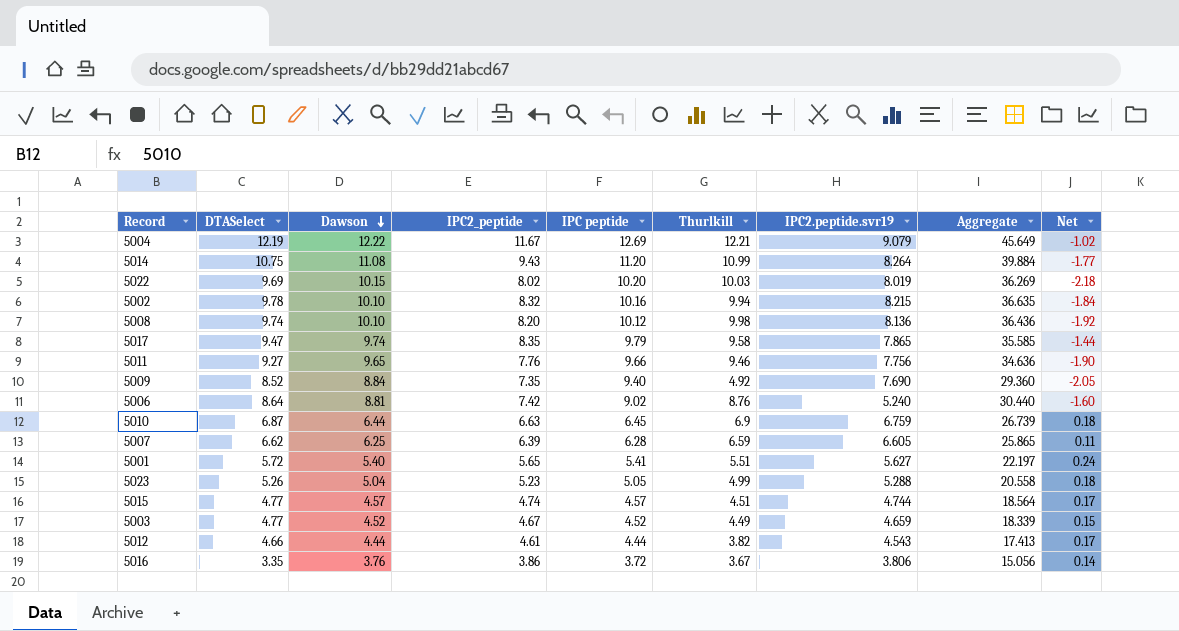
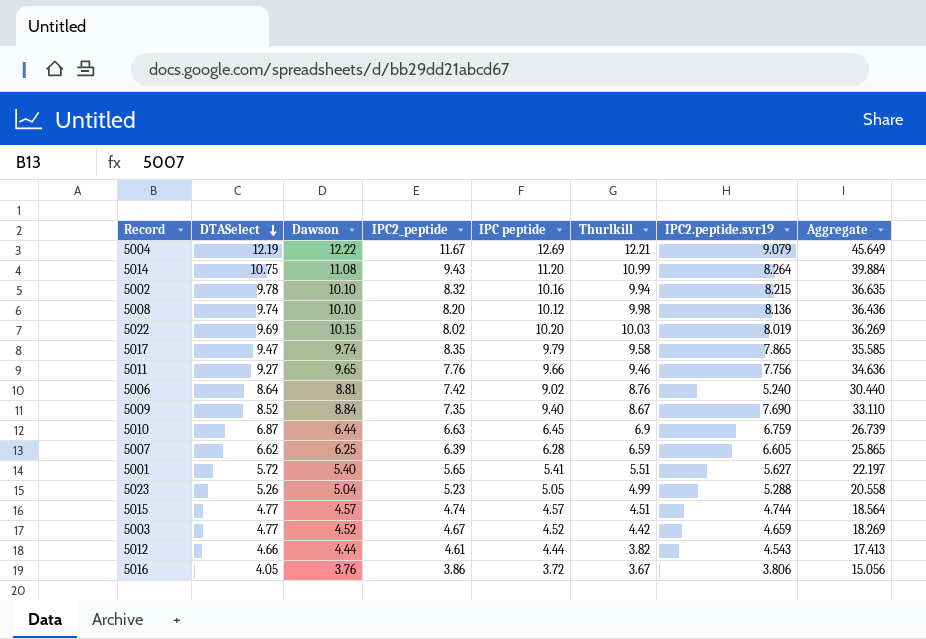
row order: Dawson descending -> DTASelect descending
column Net | formula: [IPC2_peptide] - [IPC peptide] -> none
5009 | Thurlkill: 4.92 -> 8.67
5009 | Aggregate: 29.360 -> 33.110
5003 | Thurlkill: 4.49 -> 4.42
5003 | Aggregate: 18.339 -> 18.269
5016 | DTASelect: 3.35 -> 4.05

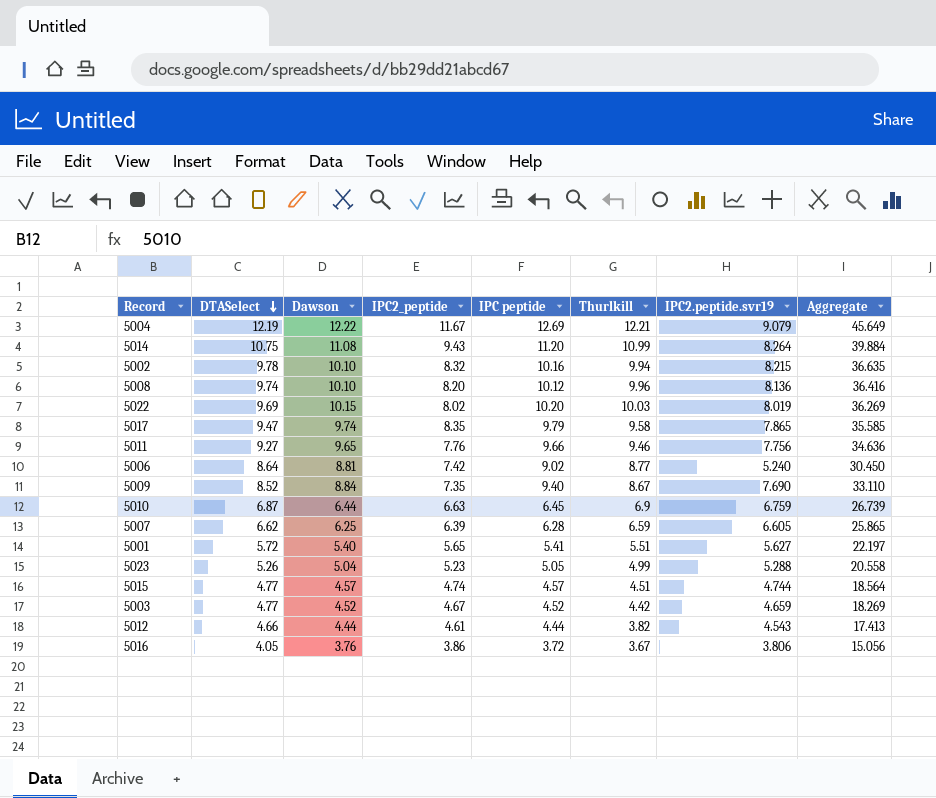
5008 | Thurlkill: 9.98 -> 9.96
5008 | Aggregate: 36.436 -> 36.416
5006 | Thurlkill: 8.76 -> 8.77
5006 | Aggregate: 30.440 -> 30.450

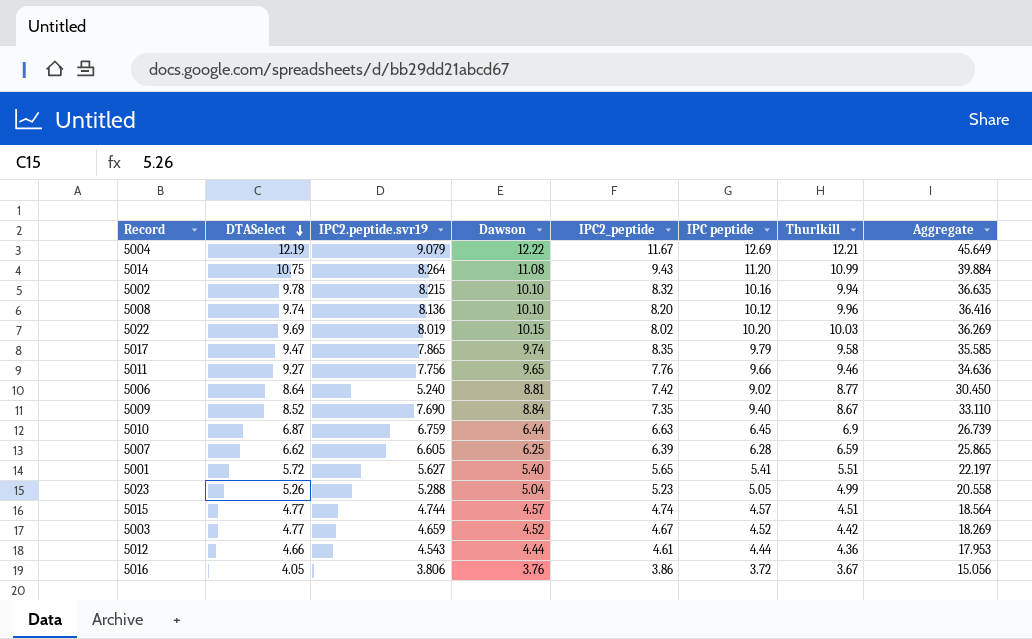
column IPC2.peptide.svr19 | position: 7 -> 3
5012 | Thurlkill: 3.82 -> 4.36
5012 | Aggregate: 17.413 -> 17.953

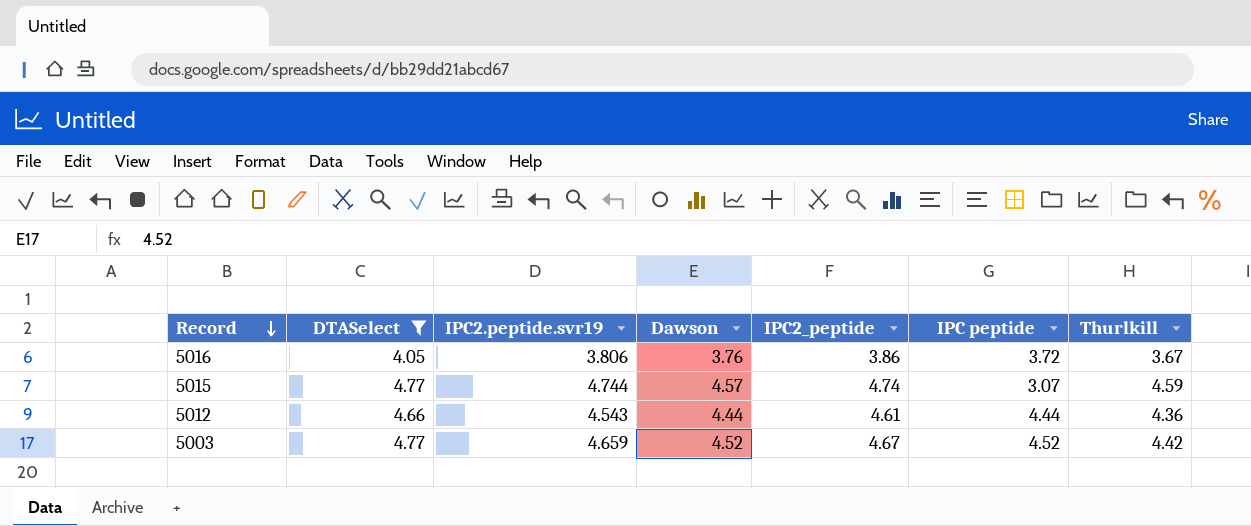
filter: none -> DTASelect <= 4.77
row order: DTASelect descending -> Record descending
column Aggregate | formula: [IPC2.peptide.svr19] + [IPC2_peptide] + [IPC peptide] + [Thurlkill] -> none
5015 | IPC peptide: 4.57 -> 3.07
5015 | Thurlkill: 4.51 -> 4.59

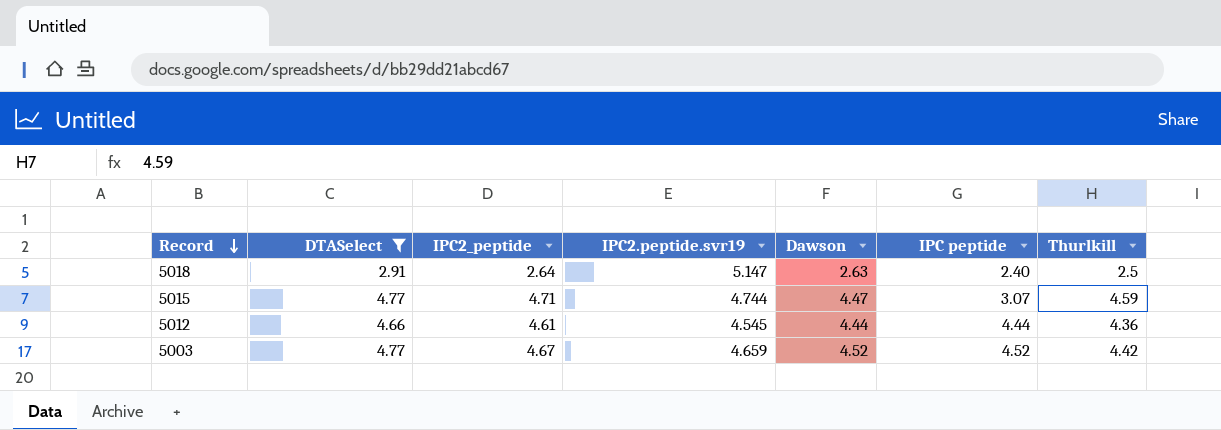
column IPC2_peptide | position: 5 -> 3
row 5016: 4.05 | 3.806 | 3.76 | 3.86 | 3.72 | 3.67 -> none
row 5018: none -> 2.91 | 2.64 | 5.147 | 2.63 | 2.40 | 2.5
5015 | IPC2_peptide: 4.74 -> 4.71
5015 | Dawson: 4.57 -> 4.47
5012 | IPC2.peptide.svr19: 4.543 -> 4.545

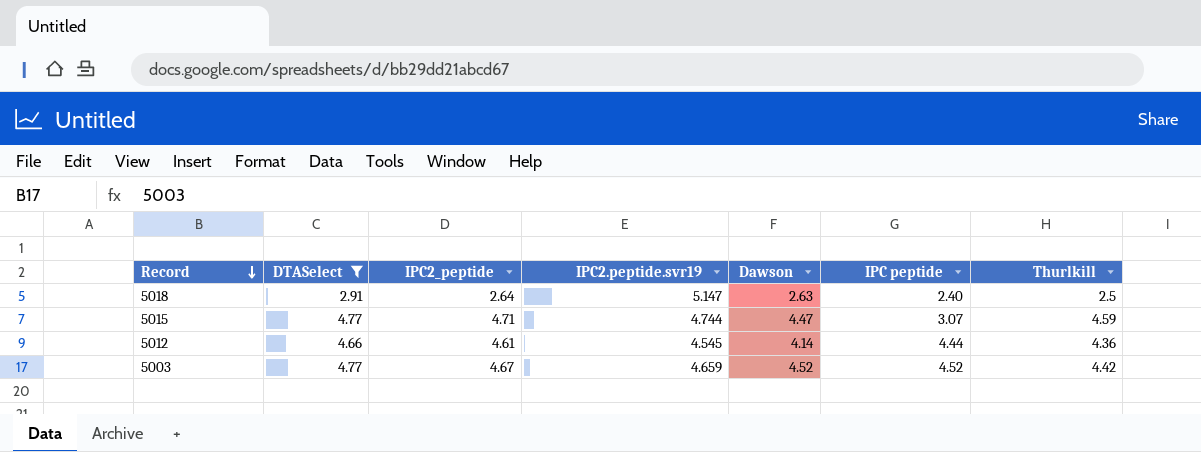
5012 | Dawson: 4.44 -> 4.14

